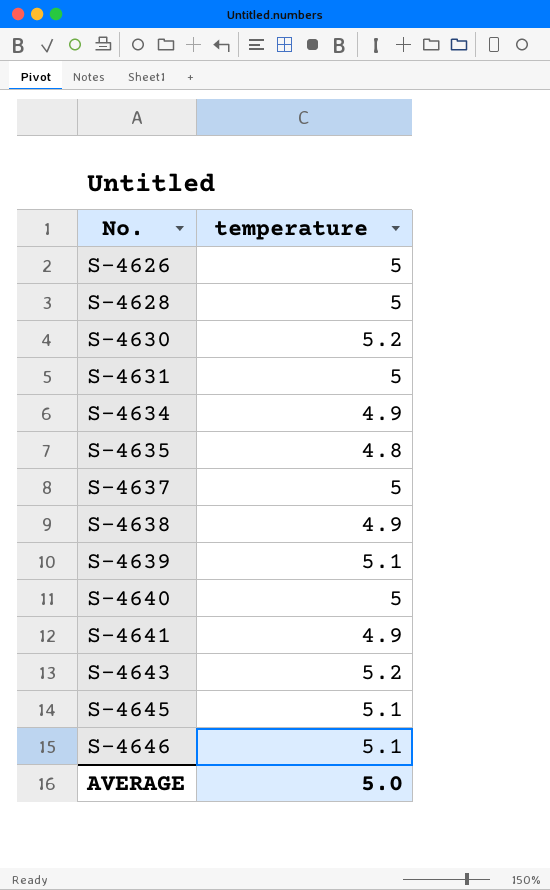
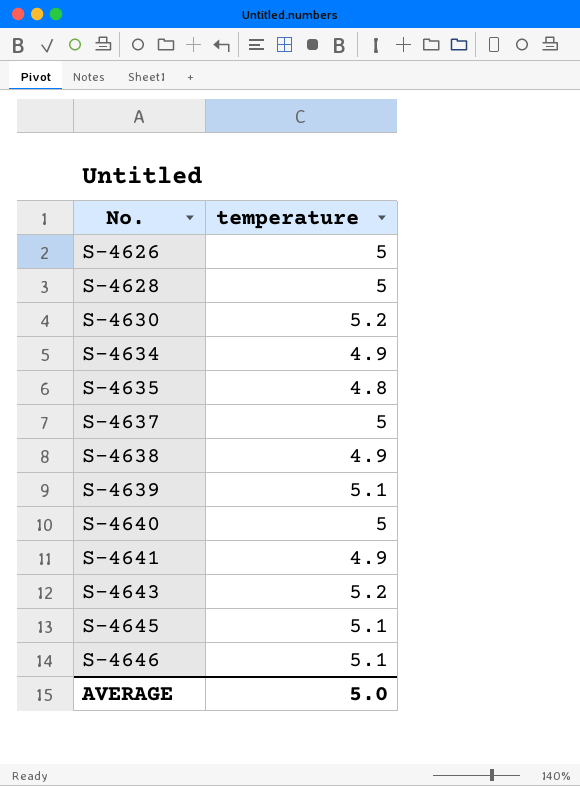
row S-4631: 5 -> none

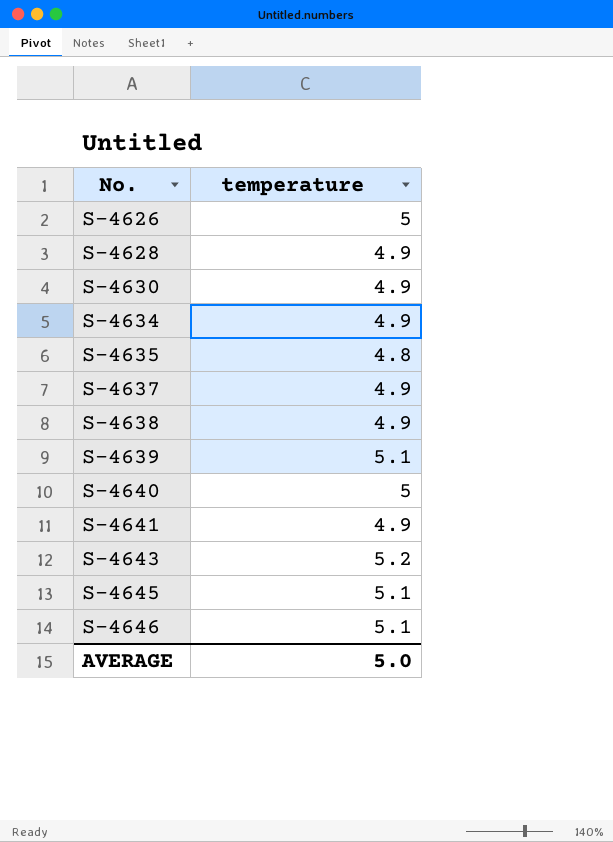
S-4628 | temperature: 5 -> 4.9
S-4630 | temperature: 5.2 -> 4.9
S-4637 | temperature: 5 -> 4.9

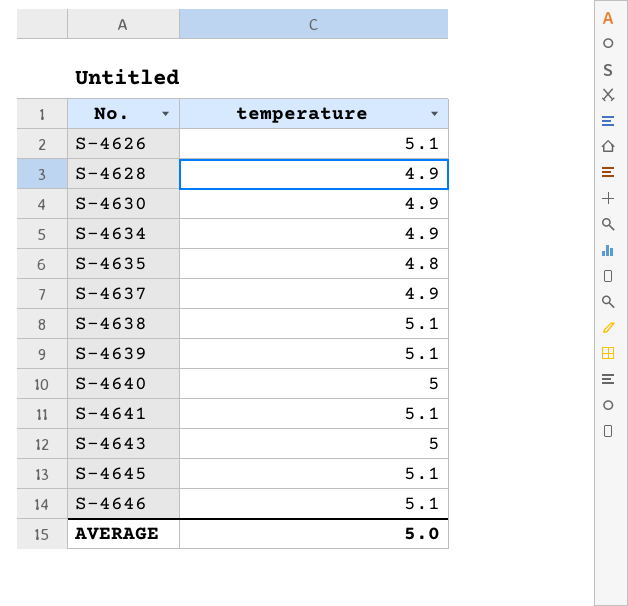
S-4626 | temperature: 5 -> 5.1
S-4638 | temperature: 4.9 -> 5.1
S-4641 | temperature: 4.9 -> 5.1
S-4643 | temperature: 5.2 -> 5

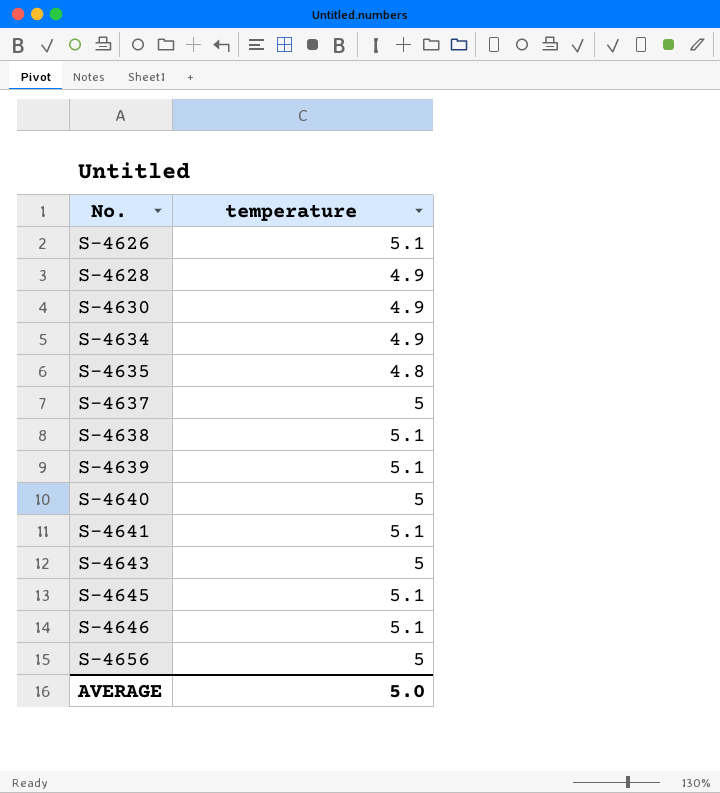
S-4637 | temperature: 4.9 -> 5
row S-4656: none -> 5

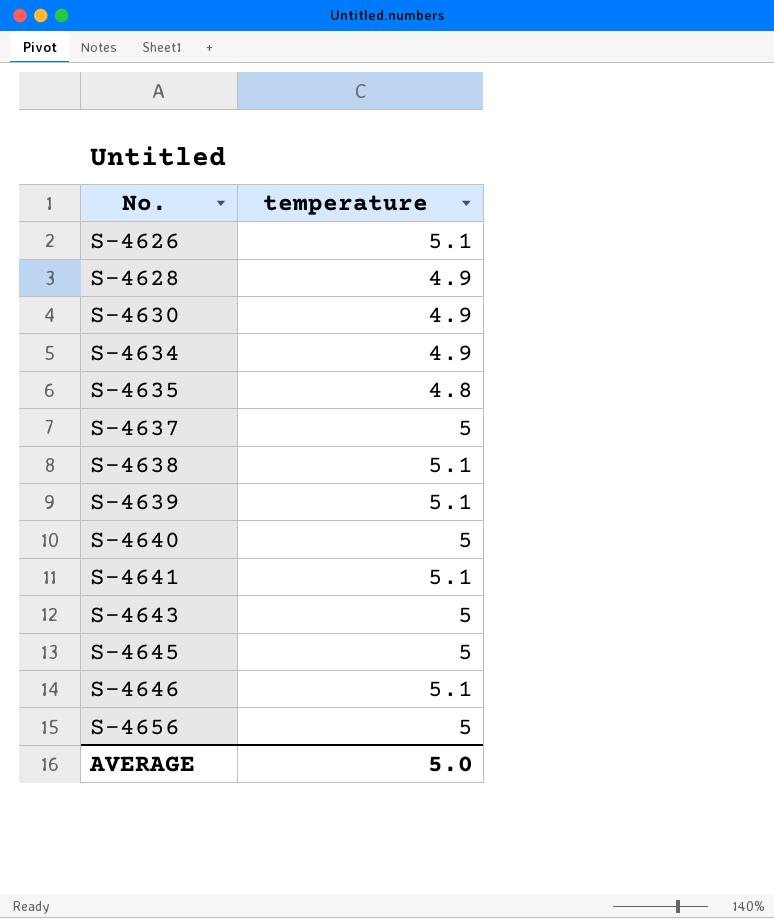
S-4645 | temperature: 5.1 -> 5

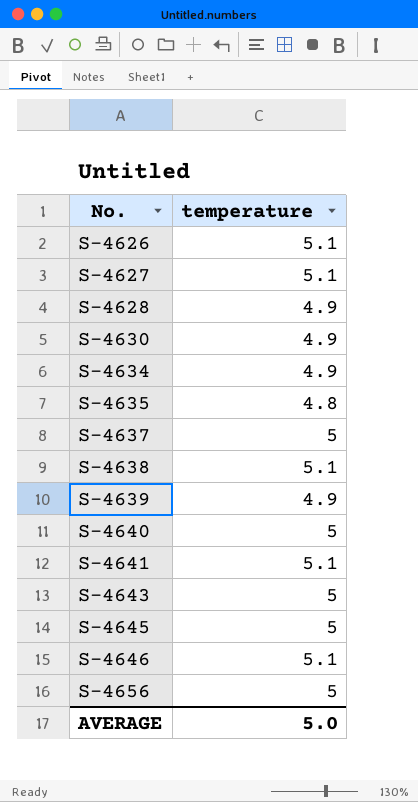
row S-4627: none -> 5.1
S-4639 | temperature: 5.1 -> 4.9

